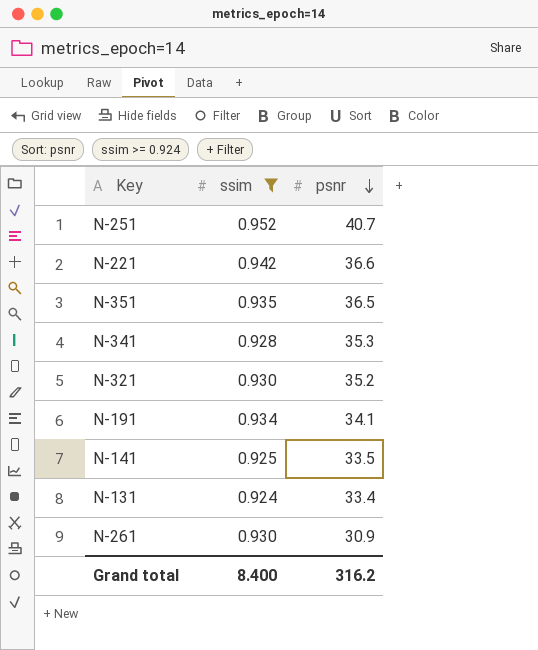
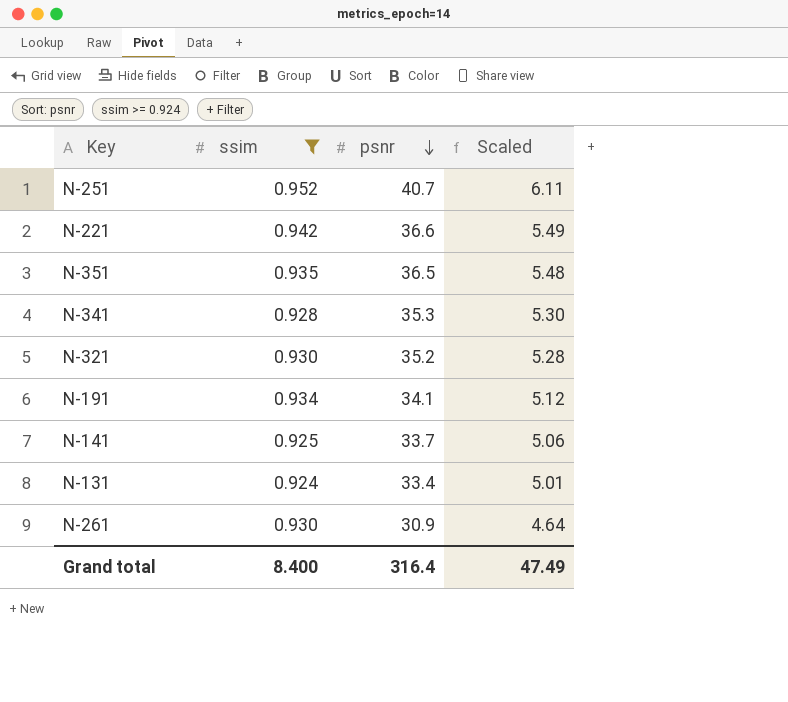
column Scaled | formula: none -> [psnr] * 0.15
N-141 | psnr: 33.5 -> 33.7
Grand total | psnr: 316.2 -> 316.4

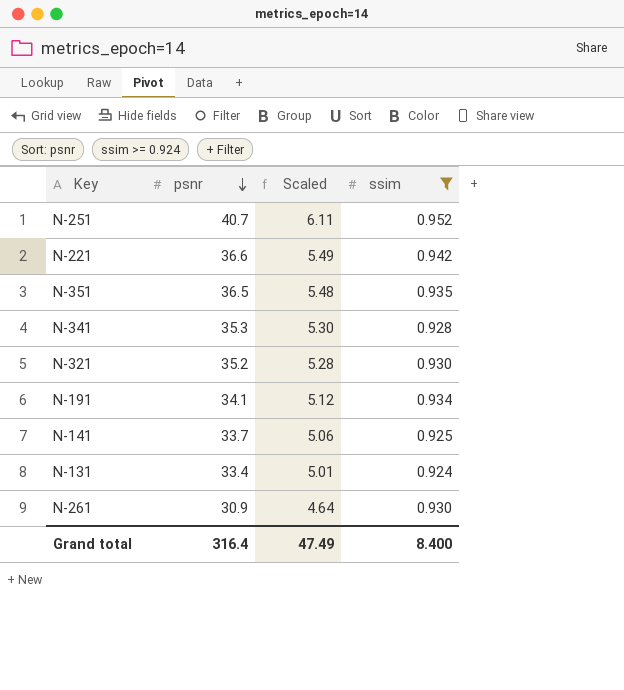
column ssim | position: 2 -> 4

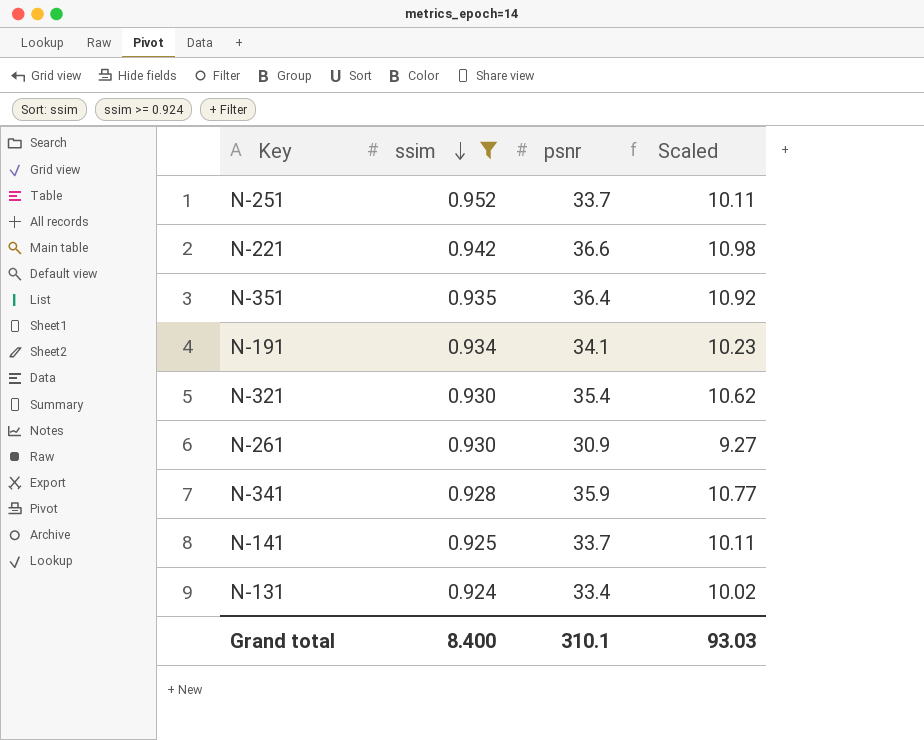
row order: psnr descending -> ssim descending
column ssim | position: 4 -> 2
column Scaled | formula: [psnr] * 0.15 -> [psnr] * 0.3
N-251 | psnr: 40.7 -> 33.7
N-351 | psnr: 36.5 -> 36.4
N-321 | psnr: 35.2 -> 35.4
N-341 | psnr: 35.3 -> 35.9
Grand total | psnr: 316.4 -> 310.1
Grand total | Scaled: 47.49 -> 93.03

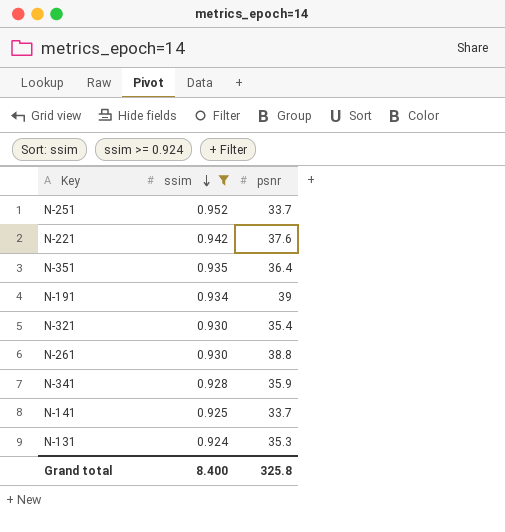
column Scaled | formula: [psnr] * 0.3 -> none
N-221 | psnr: 36.6 -> 37.6
N-191 | psnr: 34.1 -> 39
N-261 | psnr: 30.9 -> 38.8
N-131 | psnr: 33.4 -> 35.3
Grand total | psnr: 310.1 -> 325.8

